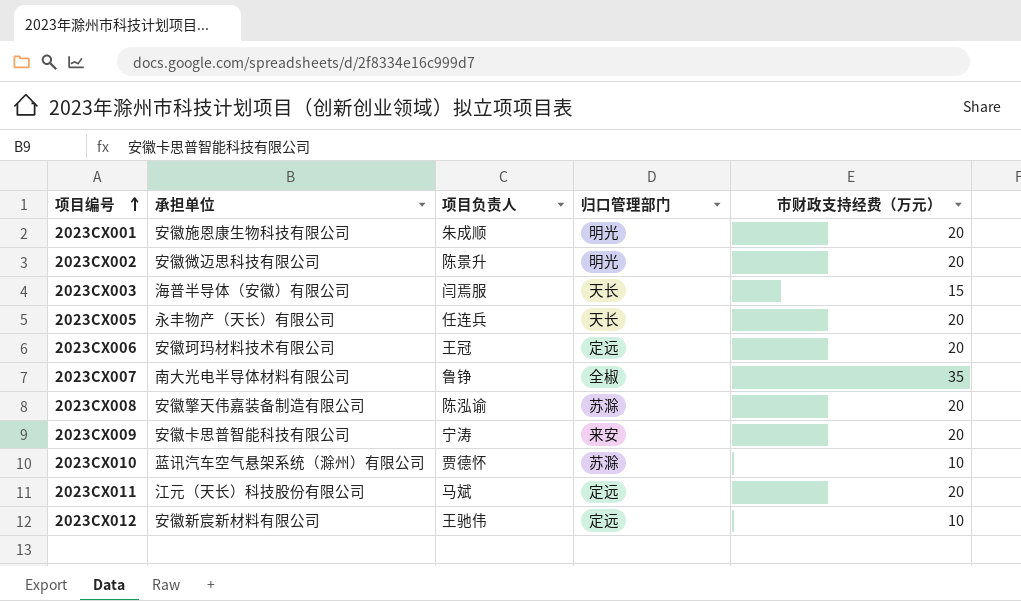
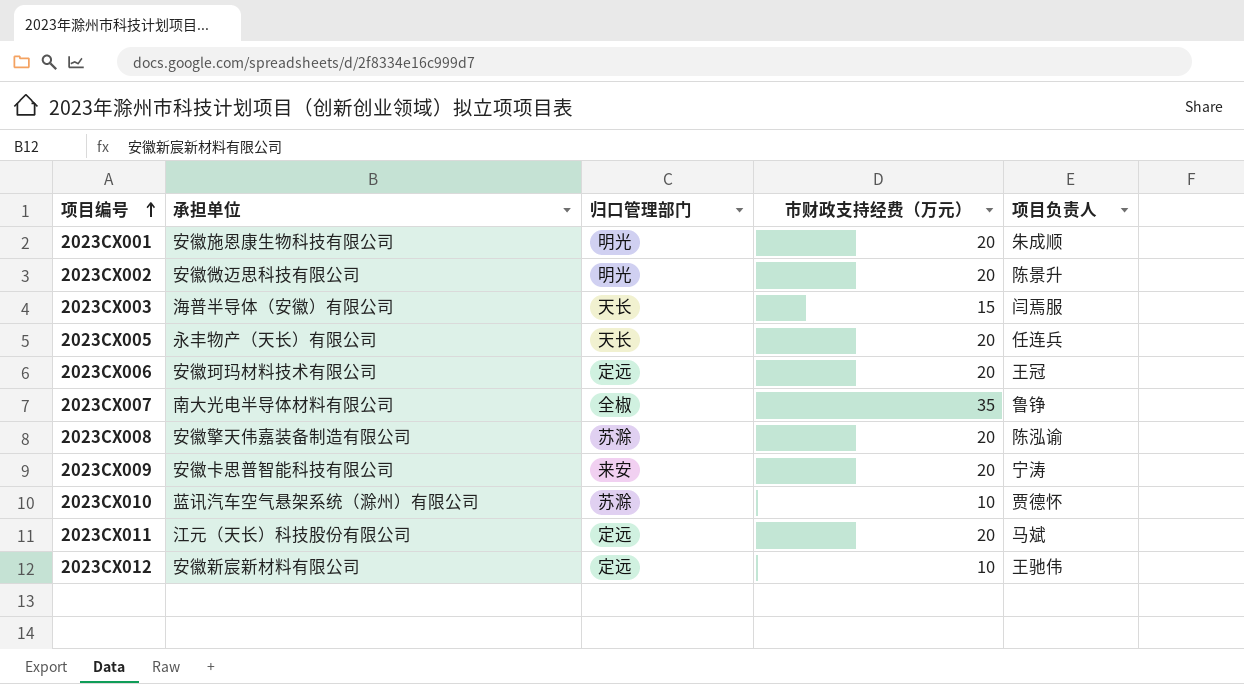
column 项目负责人 | position: 3 -> 5

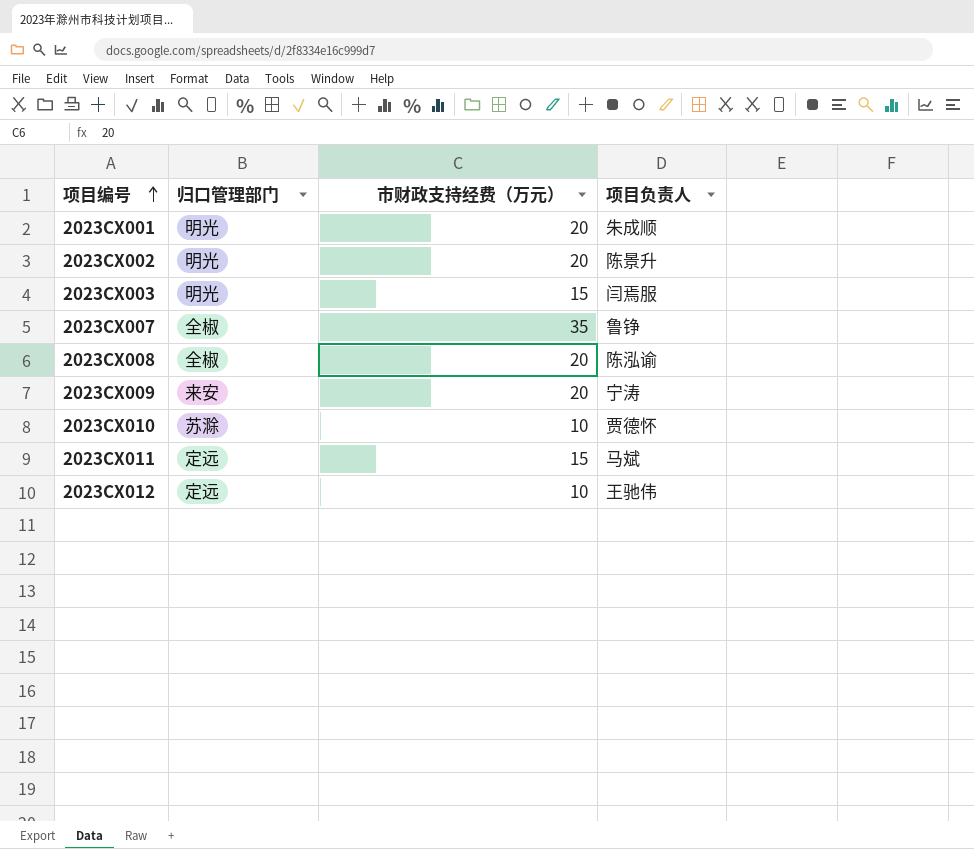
column 承担单位 | position: 2 -> none
row 2023CX005: 永丰物产（天长）有限公司 | 天长 | 20 | 任连兵 -> none
row 2023CX006: 安徽珂玛材料技术有限公司 | 定远 | 20 | 王冠 -> none
2023CX003 | 归口管理部门: 天长 -> 明光
2023CX008 | 归口管理部门: 苏滁 -> 全椒
2023CX011 | 市财政支持经费（万元）: 20 -> 15

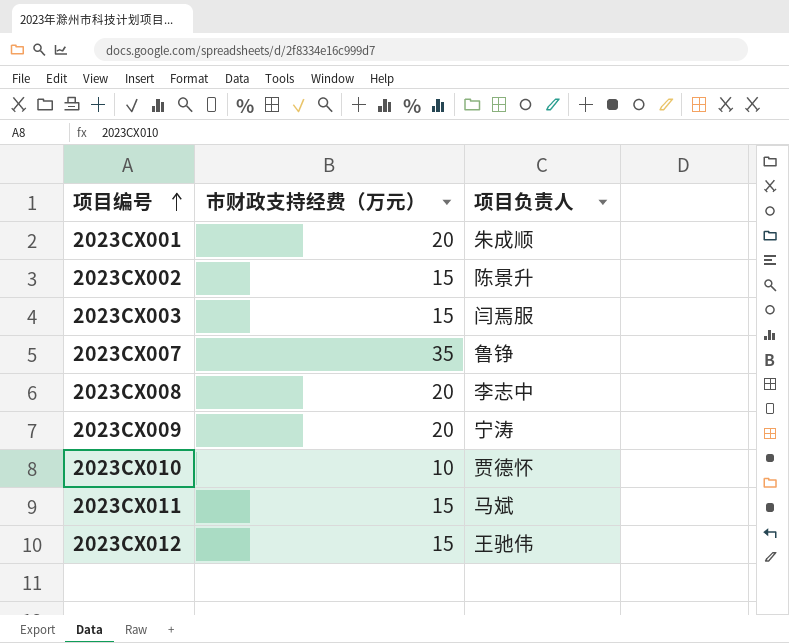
column 归口管理部门 | position: 2 -> none
2023CX002 | 市财政支持经费（万元）: 20 -> 15
2023CX008 | 项目负责人: 陈泓谕 -> 李志中
2023CX012 | 市财政支持经费（万元）: 10 -> 15

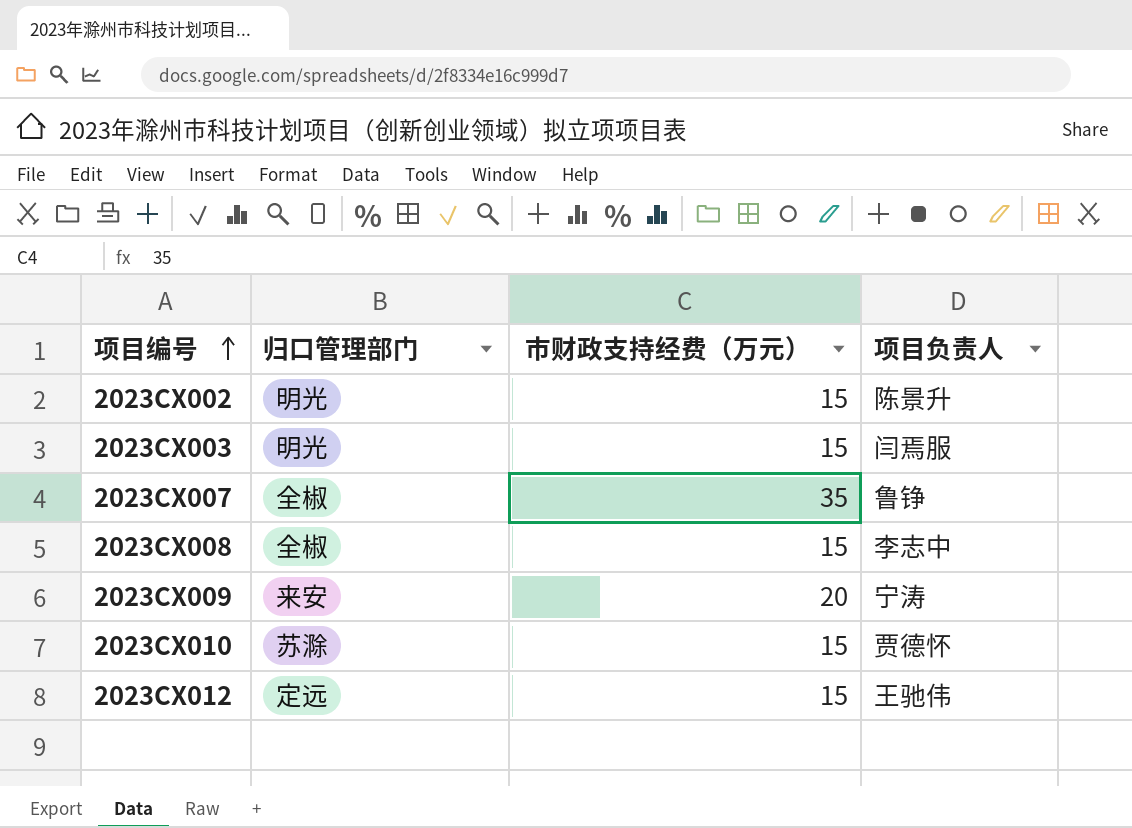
column 归口管理部门 | position: none -> 2
row 2023CX001: 20 | 朱成顺 -> none
row 2023CX011: 15 | 马斌 -> none
2023CX008 | 市财政支持经费（万元）: 20 -> 15
2023CX010 | 市财政支持经费（万元）: 10 -> 15

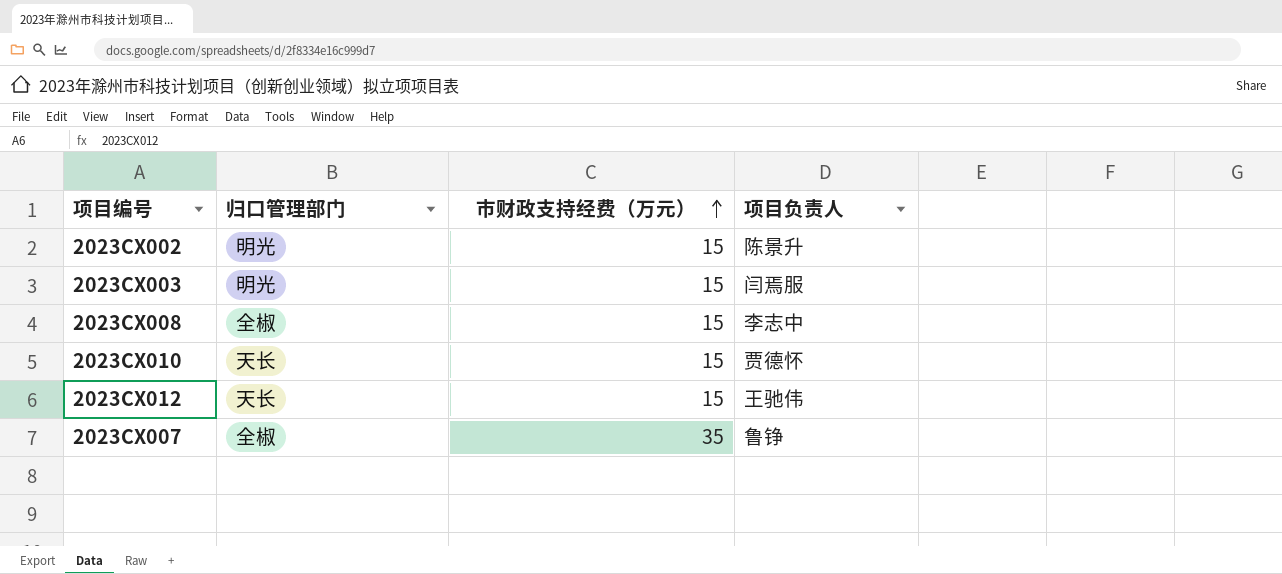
row order: 项目编号 ascending -> 市财政支持经费（万元） ascending
row 2023CX009: 来安 | 20 | 宁涛 -> none
2023CX010 | 归口管理部门: 苏滁 -> 天长
2023CX012 | 归口管理部门: 定远 -> 天长

